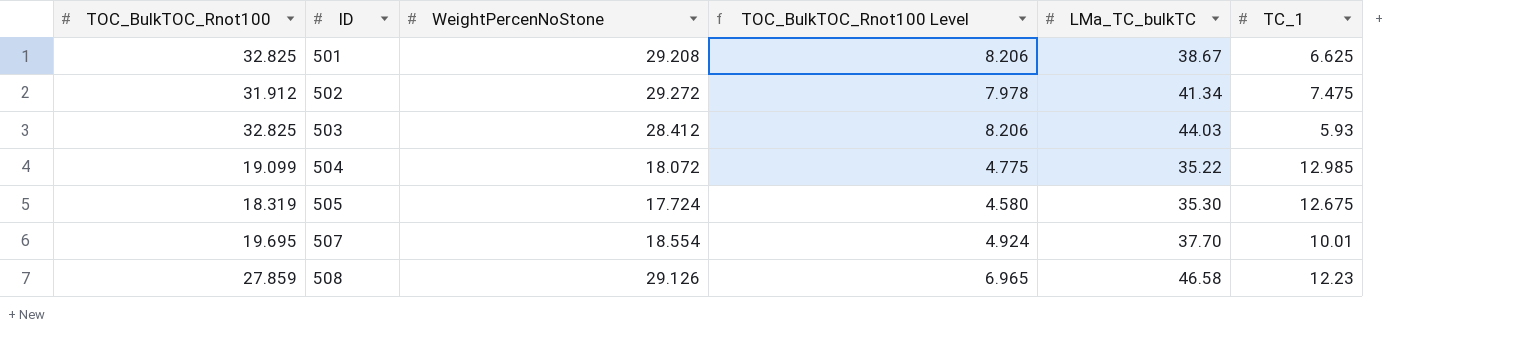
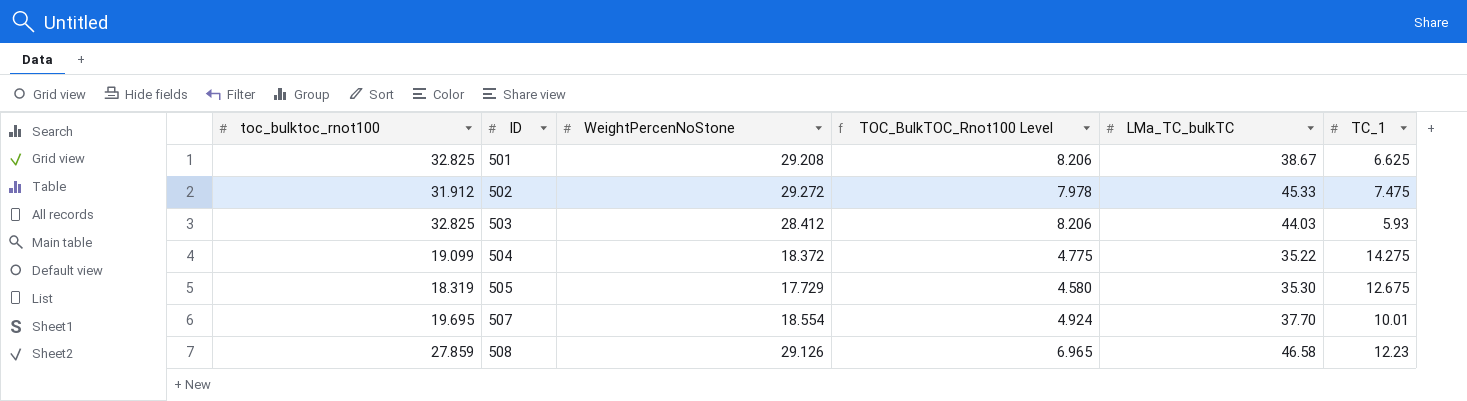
column name: TOC_BulkTOC_Rnot100 -> toc_bulktoc_rnot100
502 | LMa_TC_bulkTC: 41.34 -> 45.33
504 | WeightPercenNoStone: 18.072 -> 18.372
504 | TC_1: 12.985 -> 14.275
505 | WeightPercenNoStone: 17.724 -> 17.729

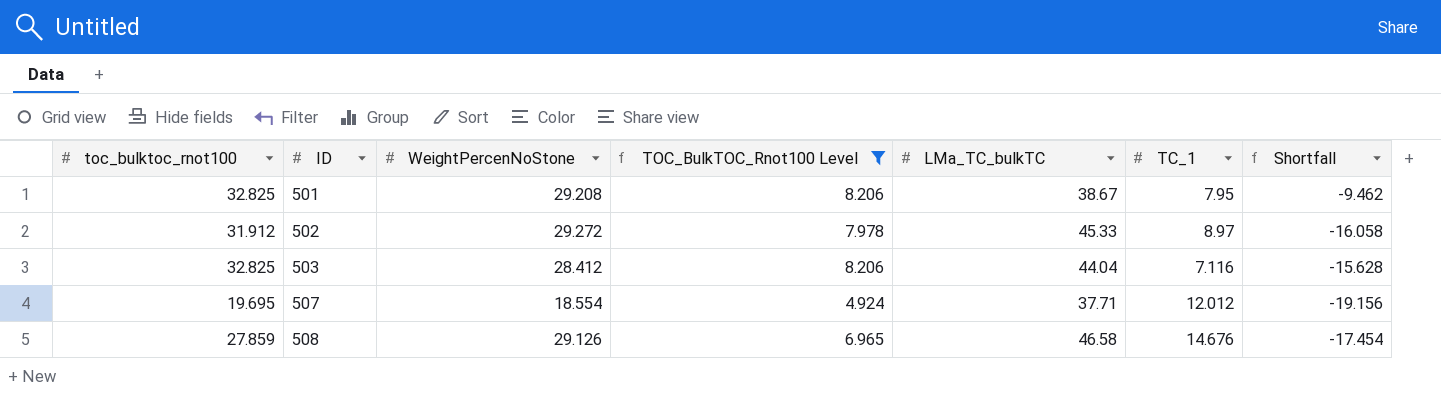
filter: none -> TOC_BulkTOC_Rnot100 Level >= 4.924
column Shortfall | formula: none -> [WeightPercenNoStone] - [LMa_TC_bulkTC]
501 | TC_1: 6.625 -> 7.95
502 | TC_1: 7.475 -> 8.97
503 | LMa_TC_bulkTC: 44.03 -> 44.04
503 | TC_1: 5.93 -> 7.116
507 | LMa_TC_bulkTC: 37.70 -> 37.71
507 | TC_1: 10.01 -> 12.012
508 | TC_1: 12.23 -> 14.676

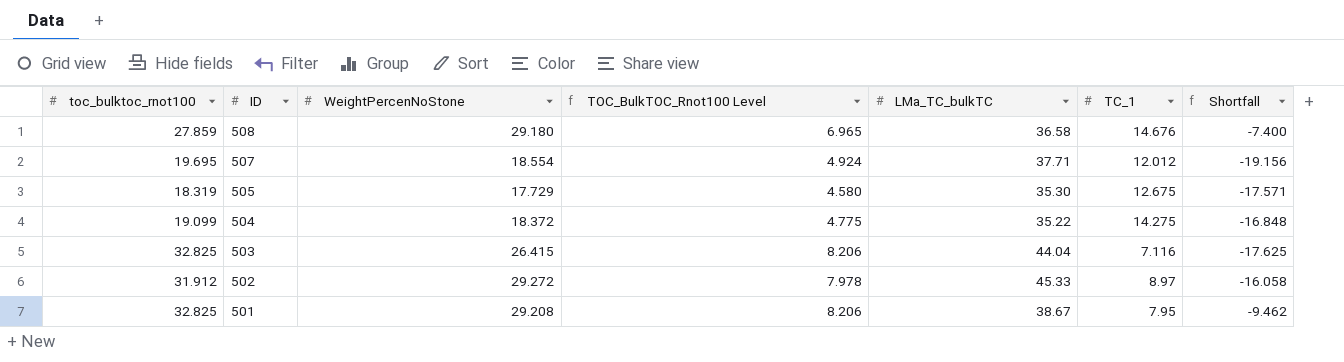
filter: TOC_BulkTOC_Rnot100 Level >= 4.924 -> none
row order: ID ascending -> ID descending
508 | WeightPercenNoStone: 29.126 -> 29.180
508 | LMa_TC_bulkTC: 46.58 -> 36.58
508 | Shortfall: -17.454 -> -7.400
503 | WeightPercenNoStone: 28.412 -> 26.415
503 | Shortfall: -15.628 -> -17.625

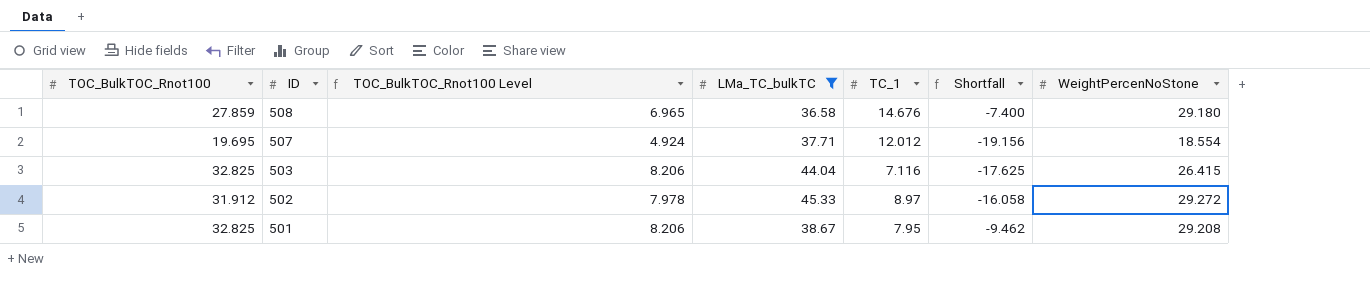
filter: none -> LMa_TC_bulkTC >= 36.58
column name: toc_bulktoc_rnot100 -> TOC_BulkTOC_Rnot100
column WeightPercenNoStone | position: 3 -> 7

